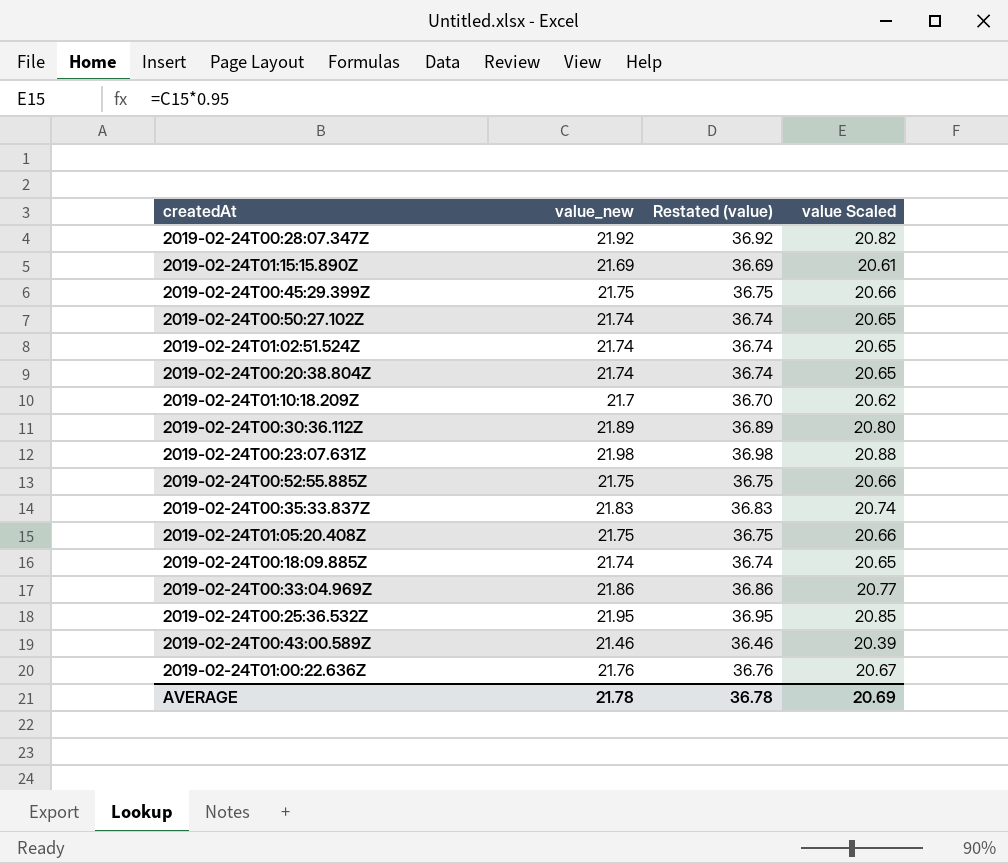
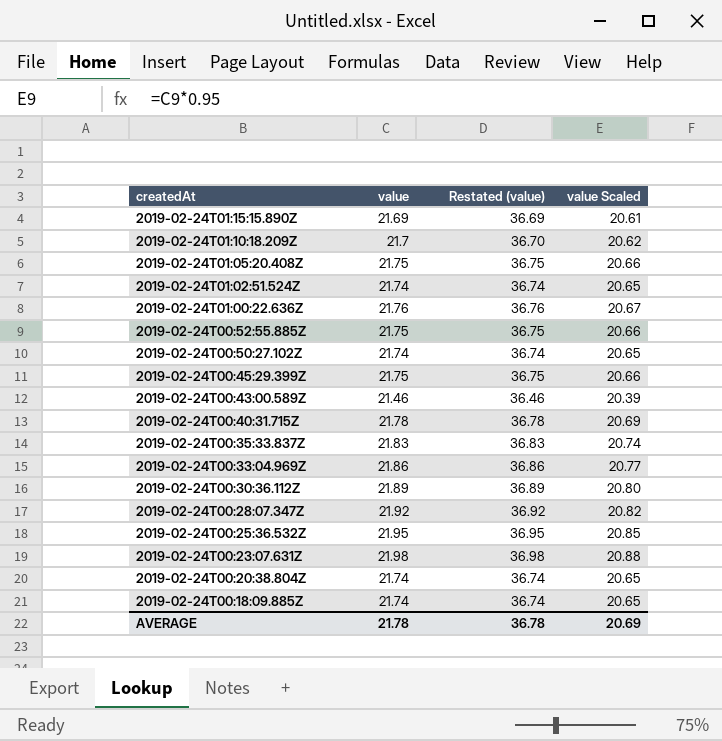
row order: none -> createdAt descending
column name: value_new -> value
row 2019-02-24T00:40:31.715Z: none -> 21.78 | 36.78 | 20.69

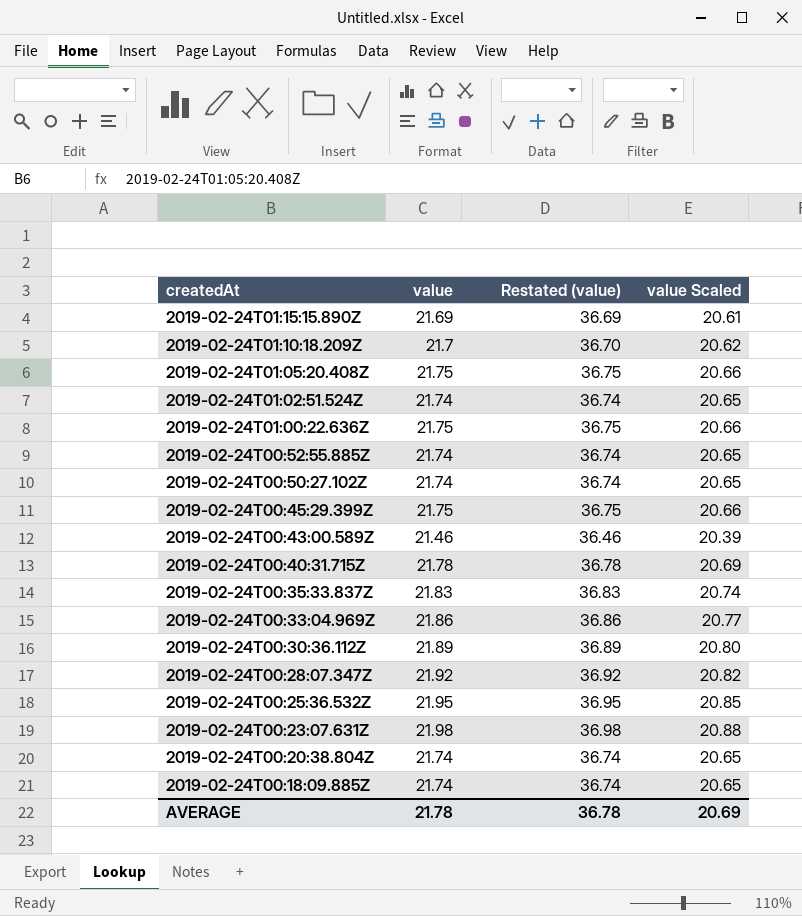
2019-02-24T01:00:22.636Z | value: 21.76 -> 21.75
2019-02-24T01:00:22.636Z | Restated (value): 36.76 -> 36.75
2019-02-24T01:00:22.636Z | value Scaled: 20.67 -> 20.66
2019-02-24T00:52:55.885Z | value: 21.75 -> 21.74
2019-02-24T00:52:55.885Z | Restated (value): 36.75 -> 36.74
2019-02-24T00:52:55.885Z | value Scaled: 20.66 -> 20.65

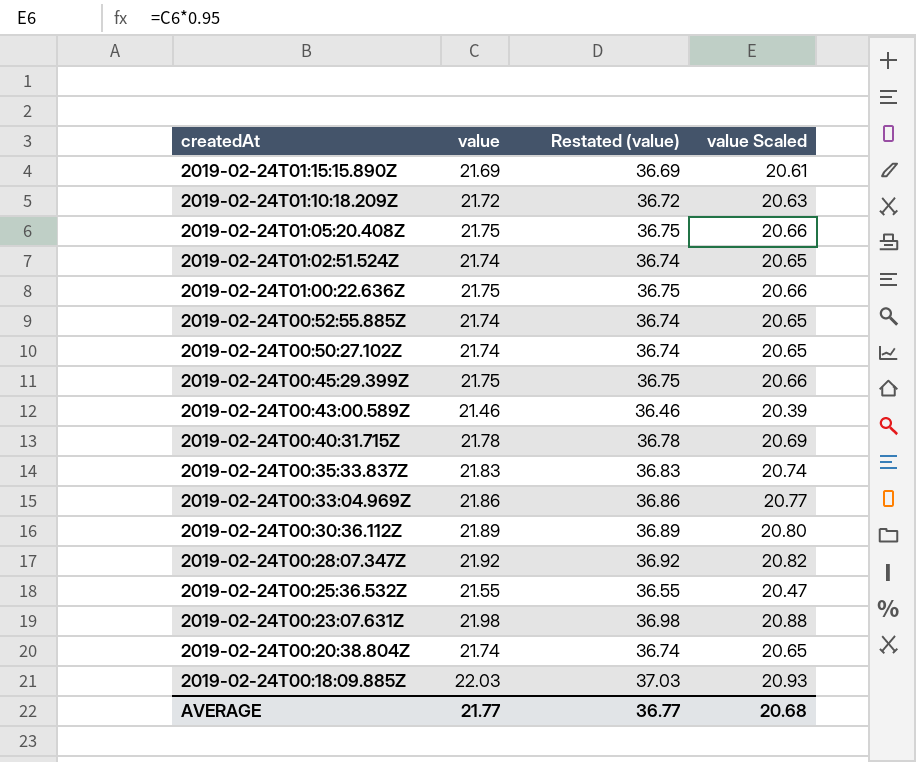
2019-02-24T01:10:18.209Z | value: 21.7 -> 21.72
2019-02-24T01:10:18.209Z | Restated (value): 36.70 -> 36.72
2019-02-24T01:10:18.209Z | value Scaled: 20.62 -> 20.63
2019-02-24T00:25:36.532Z | value: 21.95 -> 21.55
2019-02-24T00:25:36.532Z | Restated (value): 36.95 -> 36.55
2019-02-24T00:25:36.532Z | value Scaled: 20.85 -> 20.47
2019-02-24T00:18:09.885Z | value: 21.74 -> 22.03
2019-02-24T00:18:09.885Z | Restated (value): 36.74 -> 37.03
2019-02-24T00:18:09.885Z | value Scaled: 20.65 -> 20.93
AVERAGE | value: 21.78 -> 21.77
AVERAGE | Restated (value): 36.78 -> 36.77
AVERAGE | value Scaled: 20.69 -> 20.68

